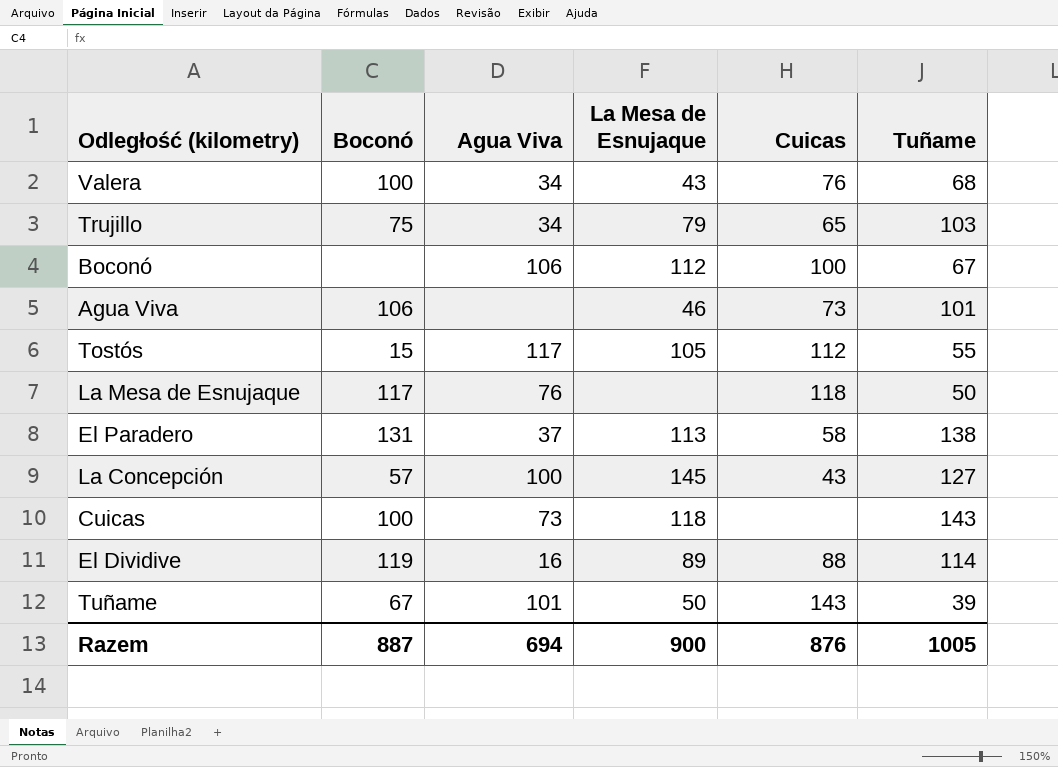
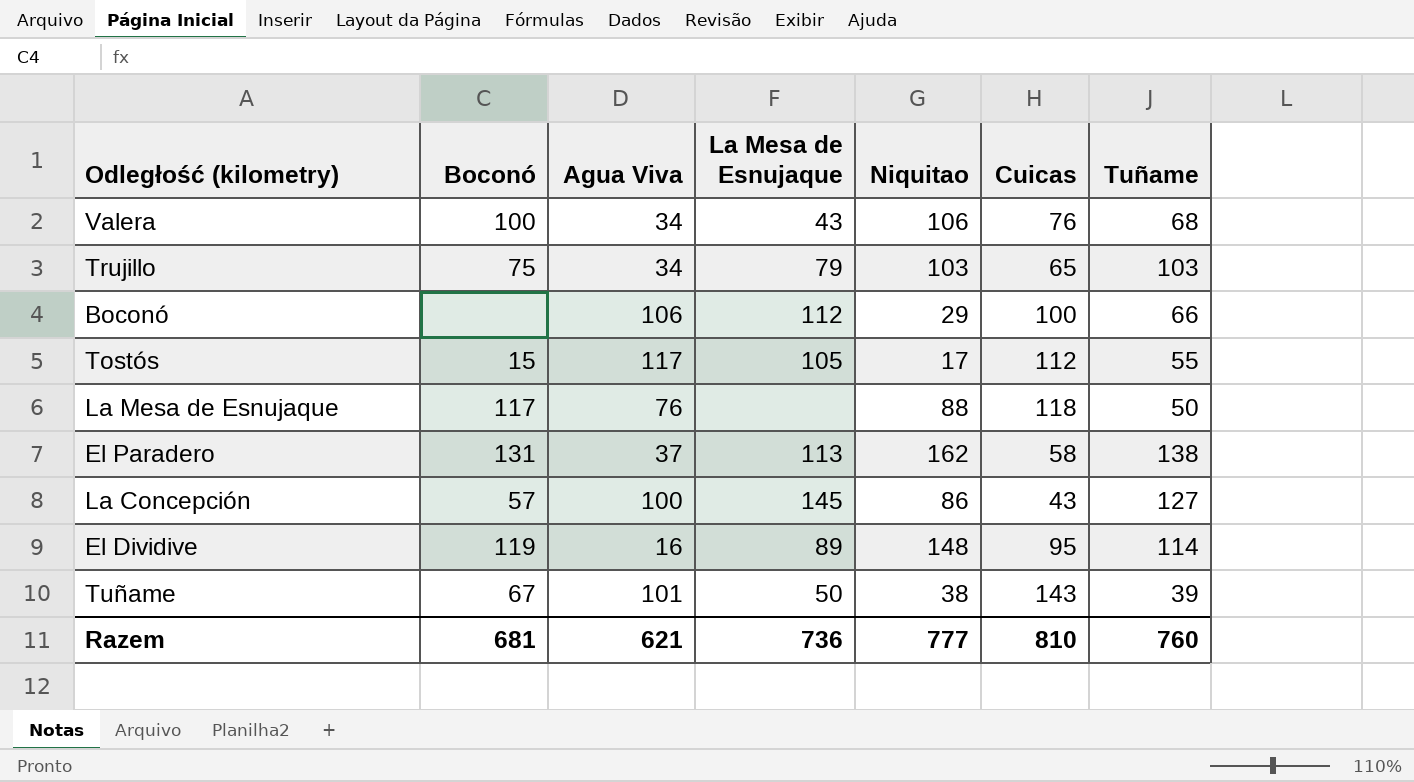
column Niquitao | position: none -> 5
row Agua Viva: 106 | none | 46 | 73 | 101 -> none
row Cuicas: 100 | 73 | 118 | none | 143 -> none
Boconó | Tuñame: 67 -> 66
El Dividive | Cuicas: 88 -> 95
Razem | Boconó: 887 -> 681
Razem | Agua Viva: 694 -> 621
Razem | La Mesa de Esnujaque: 900 -> 736
Razem | Cuicas: 876 -> 810
Razem | Tuñame: 1005 -> 760

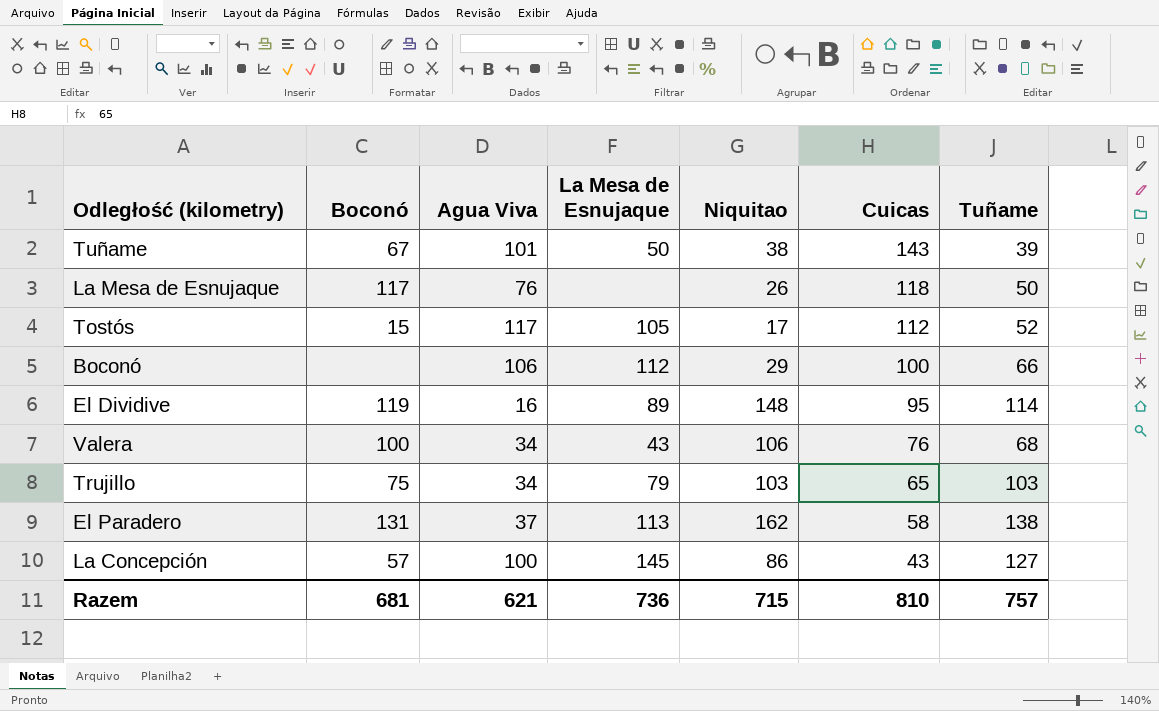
row order: none -> Cuicas descending
La Mesa de Esnujaque | Niquitao: 88 -> 26
Tostós | Tuñame: 55 -> 52
Razem | Niquitao: 777 -> 715
Razem | Tuñame: 760 -> 757

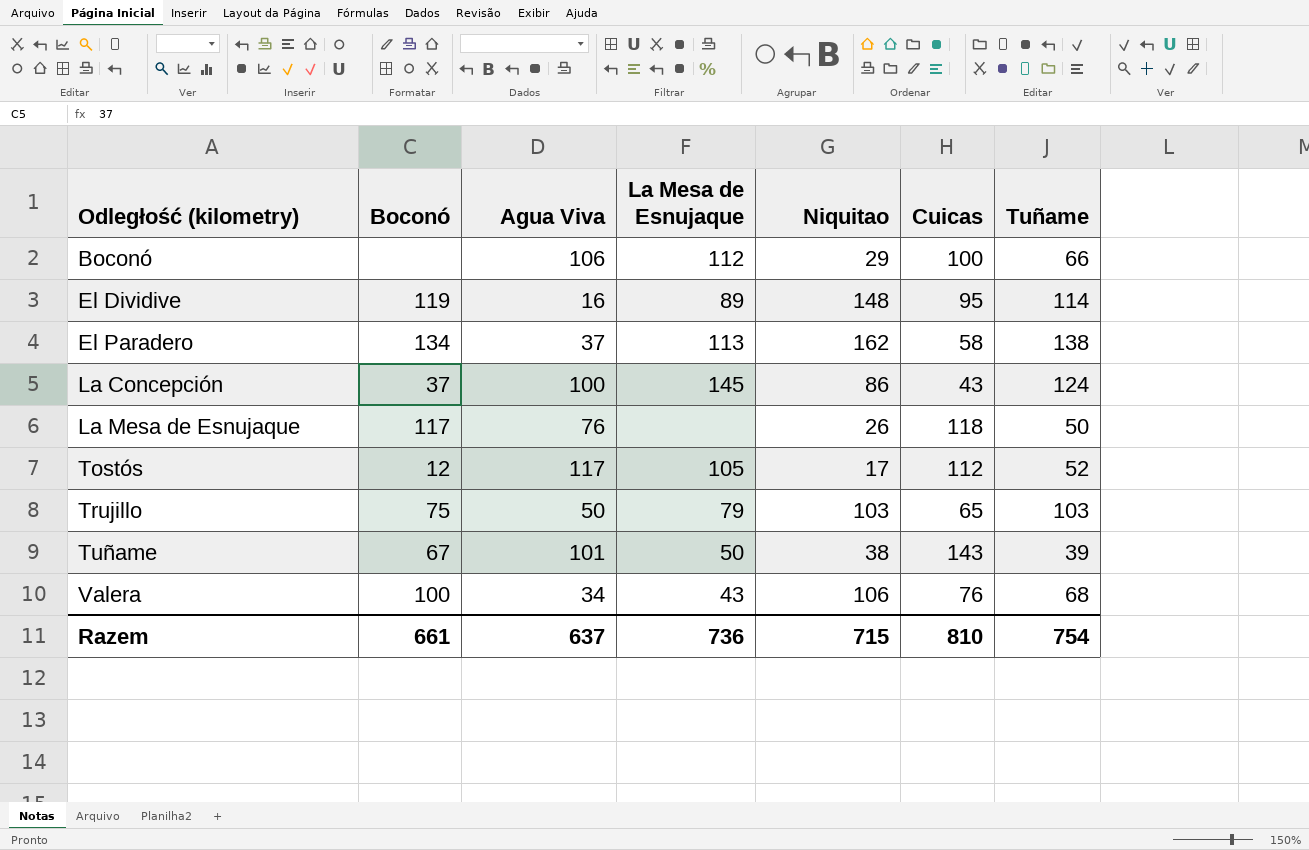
row order: Cuicas descending -> Odległość (kilometry) ascending
El Paradero | Boconó: 131 -> 134
La Concepción | Boconó: 57 -> 37
La Concepción | Tuñame: 127 -> 124
Tostós | Boconó: 15 -> 12
Trujillo | Agua Viva: 34 -> 50
Razem | Boconó: 681 -> 661
Razem | Agua Viva: 621 -> 637
Razem | Tuñame: 757 -> 754

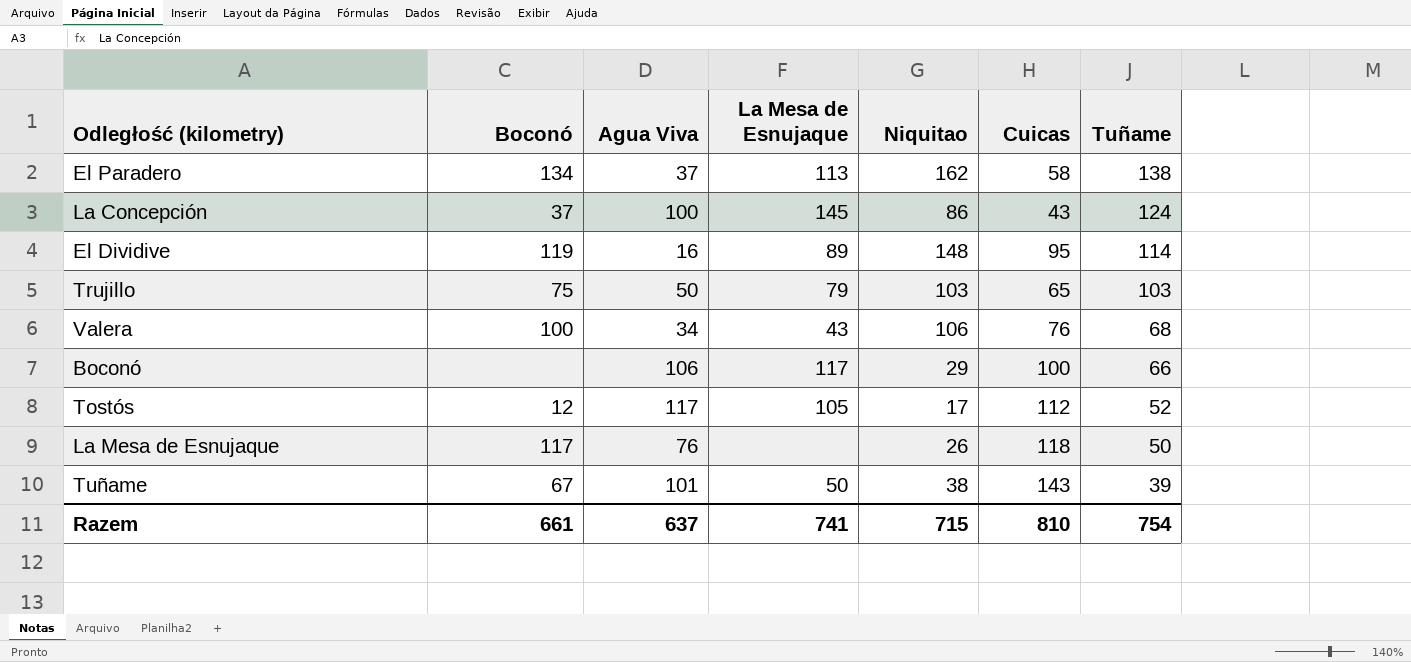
row order: Odległość (kilometry) ascending -> Tuñame descending
Boconó | La Mesa de Esnujaque: 112 -> 117
Razem | La Mesa de Esnujaque: 736 -> 741

